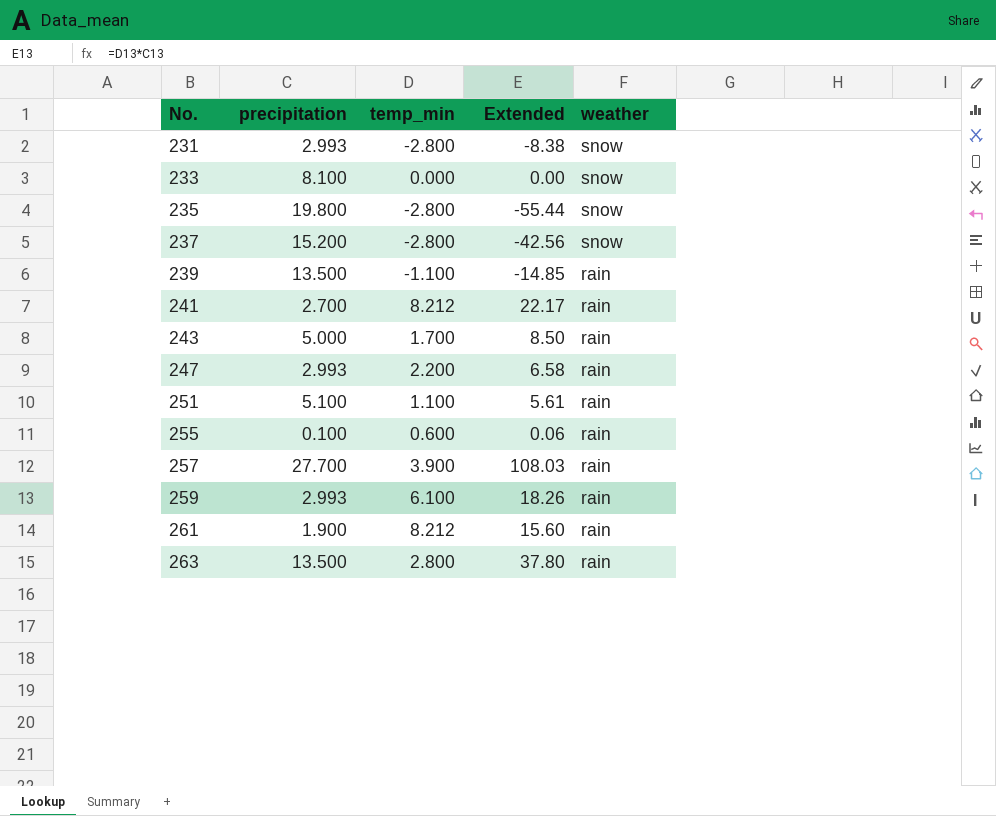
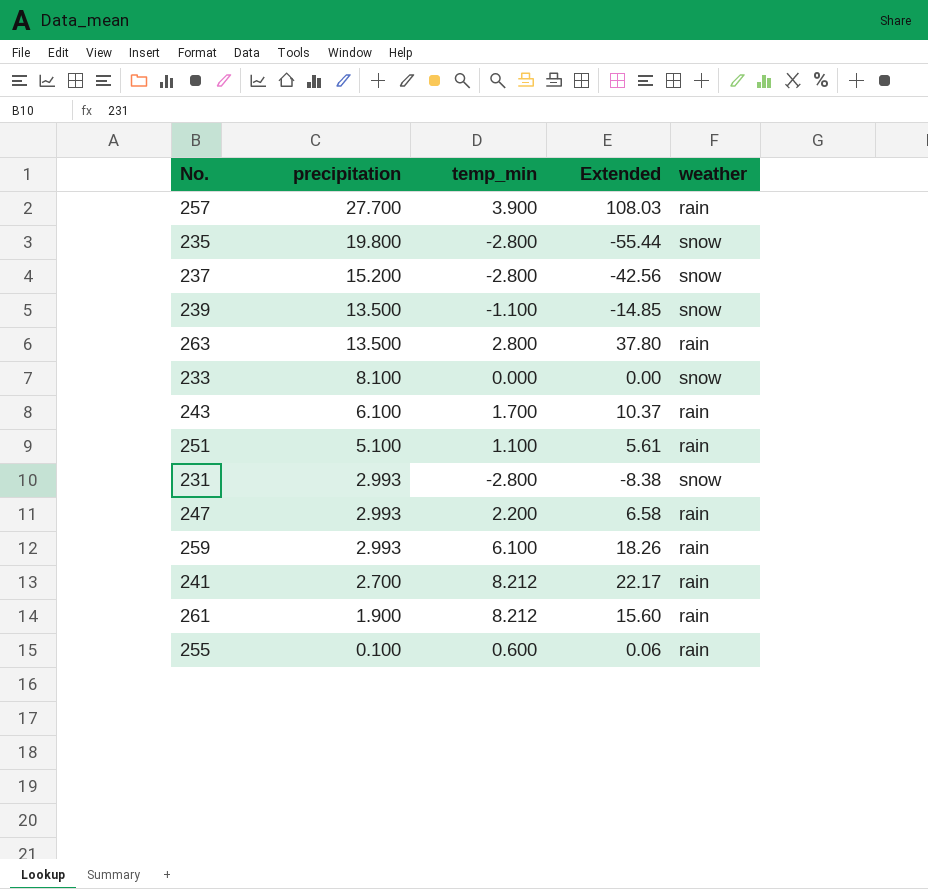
row order: No. ascending -> precipitation descending
239 | weather: rain -> snow
243 | precipitation: 5.000 -> 6.100
243 | Extended: 8.50 -> 10.37

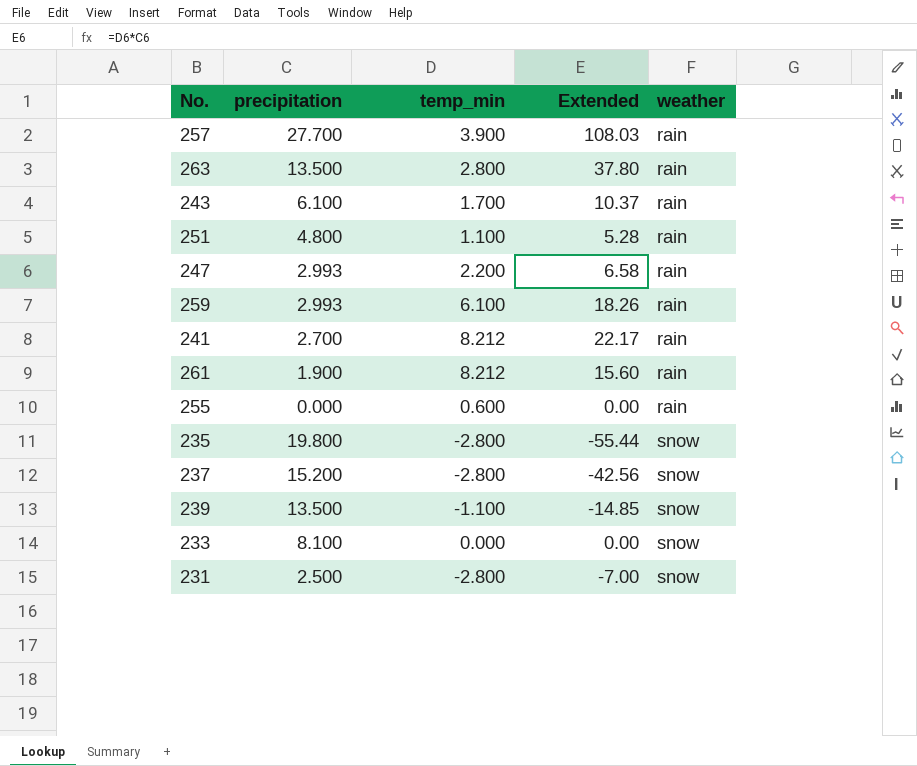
row order: precipitation descending -> weather ascending
251 | precipitation: 5.100 -> 4.800
251 | Extended: 5.61 -> 5.28
255 | precipitation: 0.100 -> 0.000
255 | Extended: 0.06 -> 0.00
231 | precipitation: 2.993 -> 2.500
231 | Extended: -8.38 -> -7.00

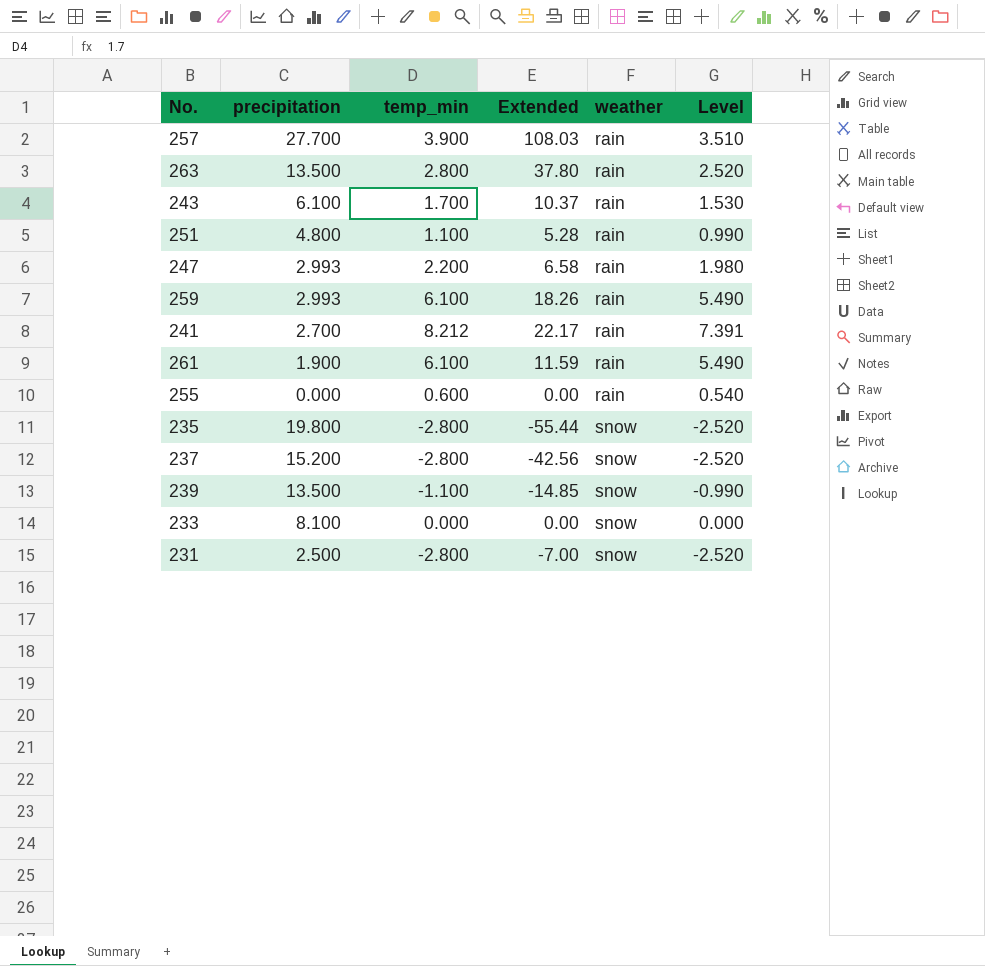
column Level | formula: none -> [temp_min] * 0.9
261 | temp_min: 8.212 -> 6.100
261 | Extended: 15.60 -> 11.59

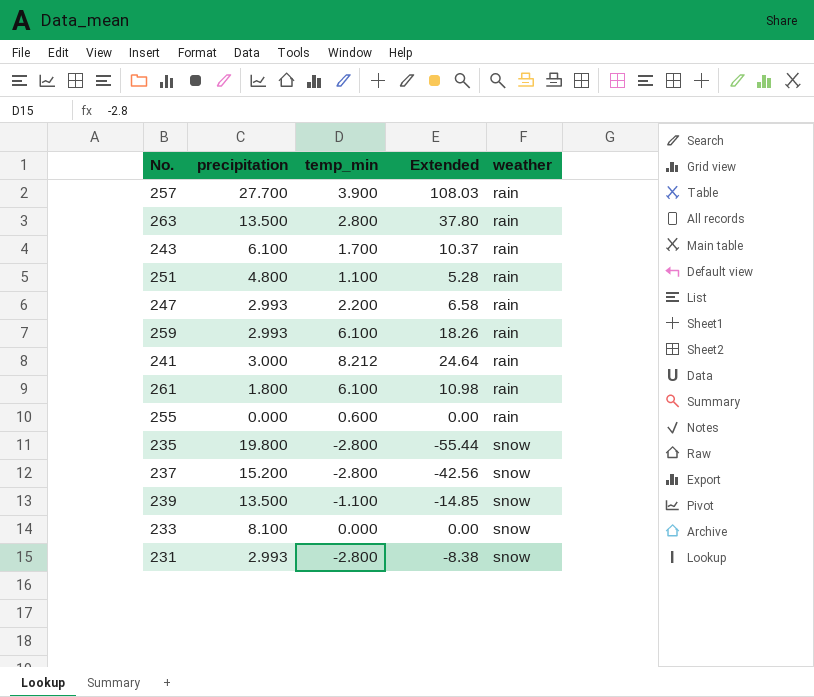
column Level | formula: [temp_min] * 0.9 -> none
241 | precipitation: 2.700 -> 3.000
241 | Extended: 22.17 -> 24.64
261 | precipitation: 1.900 -> 1.800
261 | Extended: 11.59 -> 10.98
231 | precipitation: 2.500 -> 2.993
231 | Extended: -7.00 -> -8.38

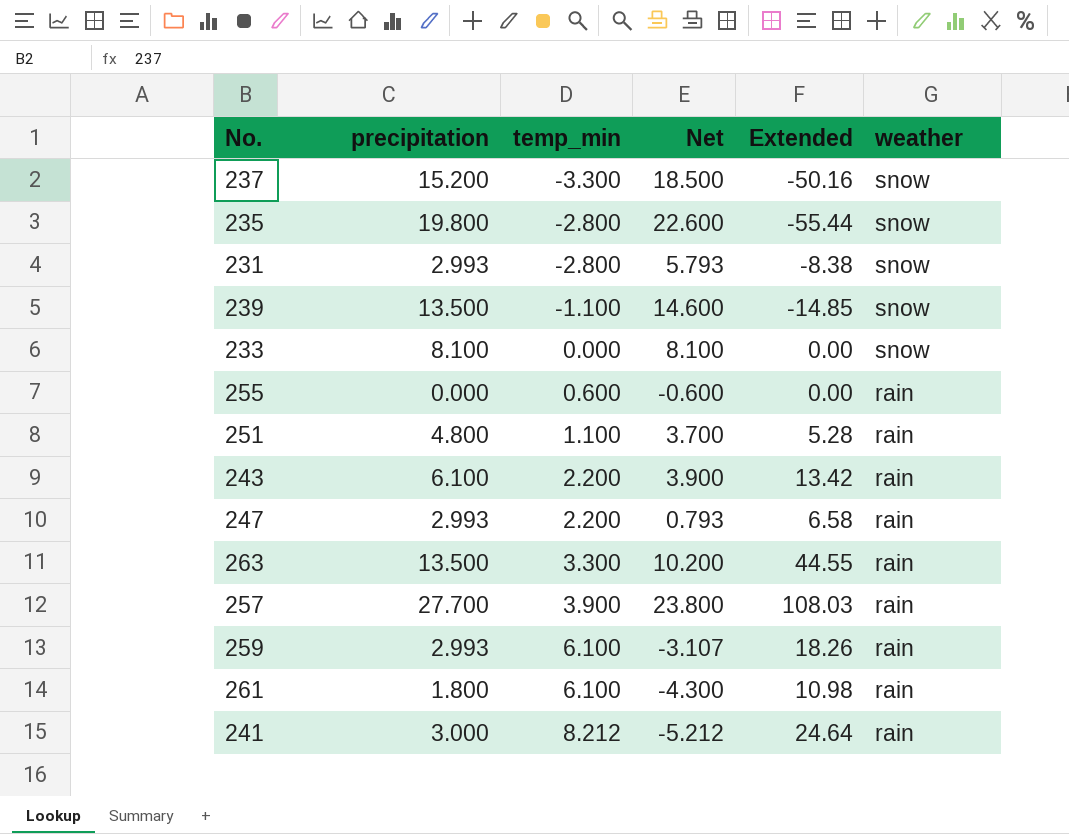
row order: weather ascending -> temp_min ascending
column Net | formula: none -> [precipitation] - [temp_min]
237 | temp_min: -2.800 -> -3.300
237 | Extended: -42.56 -> -50.16
243 | temp_min: 1.700 -> 2.200
243 | Extended: 10.37 -> 13.42
263 | temp_min: 2.800 -> 3.300
263 | Extended: 37.80 -> 44.55

